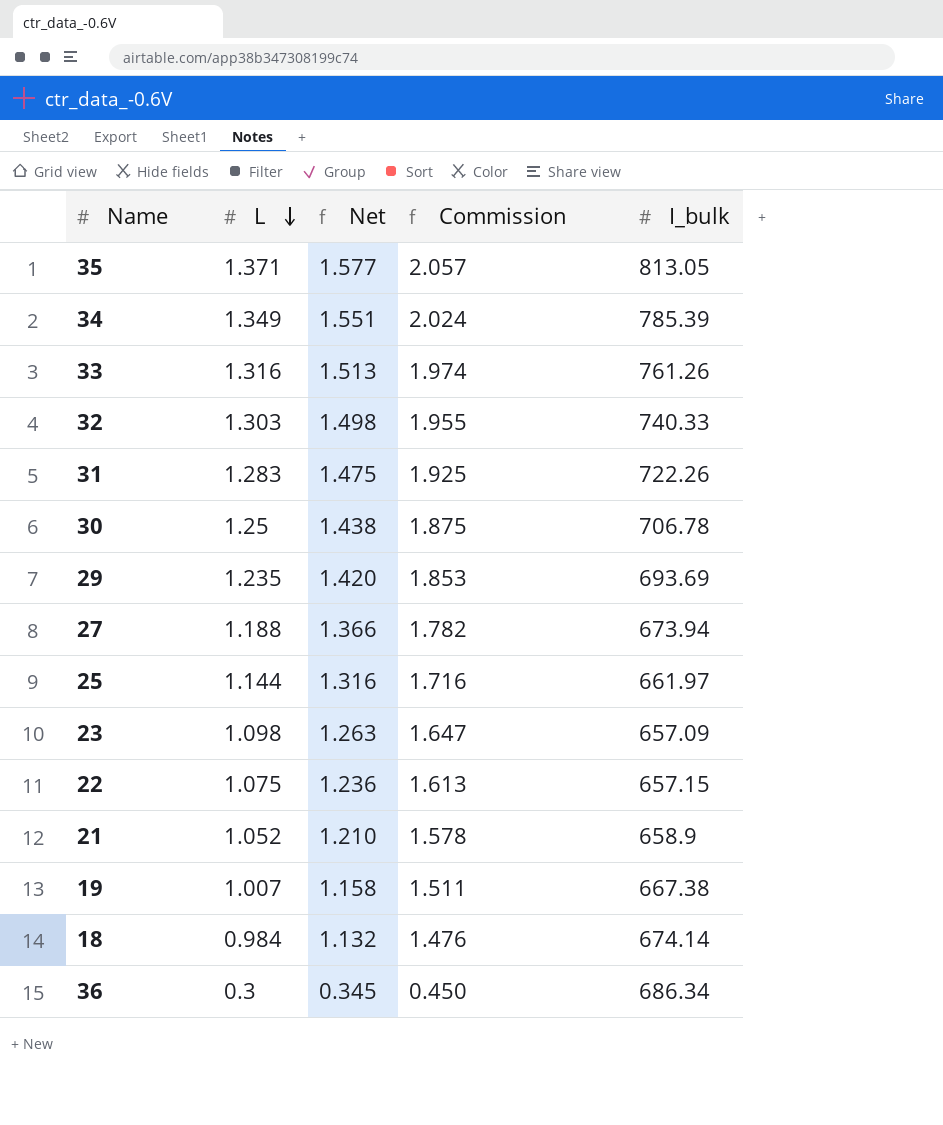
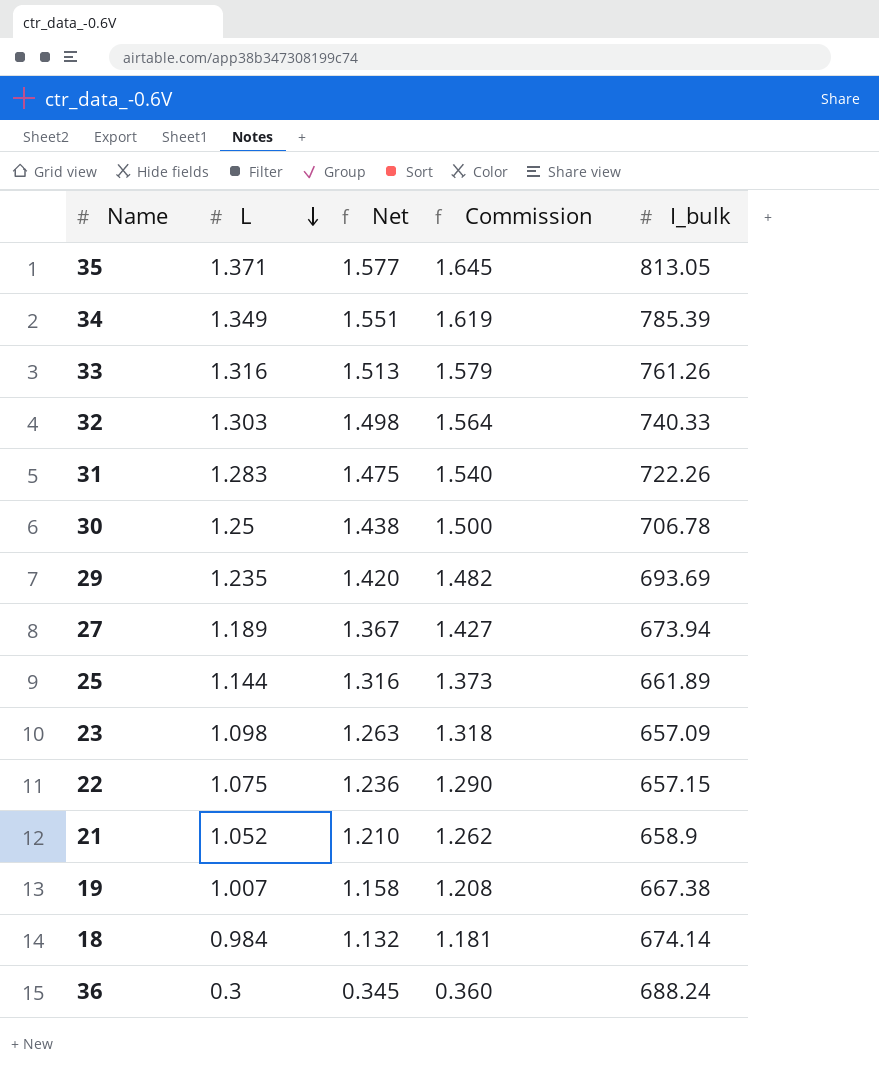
column Commission | formula: [L] * 1.5 -> [L] * 1.2
27 | L: 1.188 -> 1.189
27 | Net: 1.366 -> 1.367
25 | I_bulk: 661.97 -> 661.89
36 | I_bulk: 686.34 -> 688.24

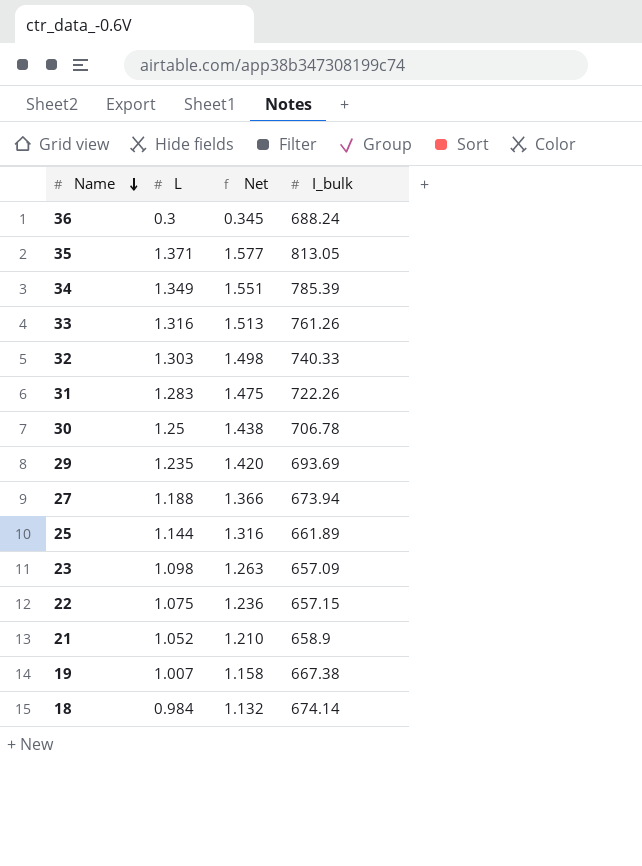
row order: L descending -> Name descending
column Commission | formula: [L] * 1.2 -> none
27 | L: 1.189 -> 1.188
27 | Net: 1.367 -> 1.366

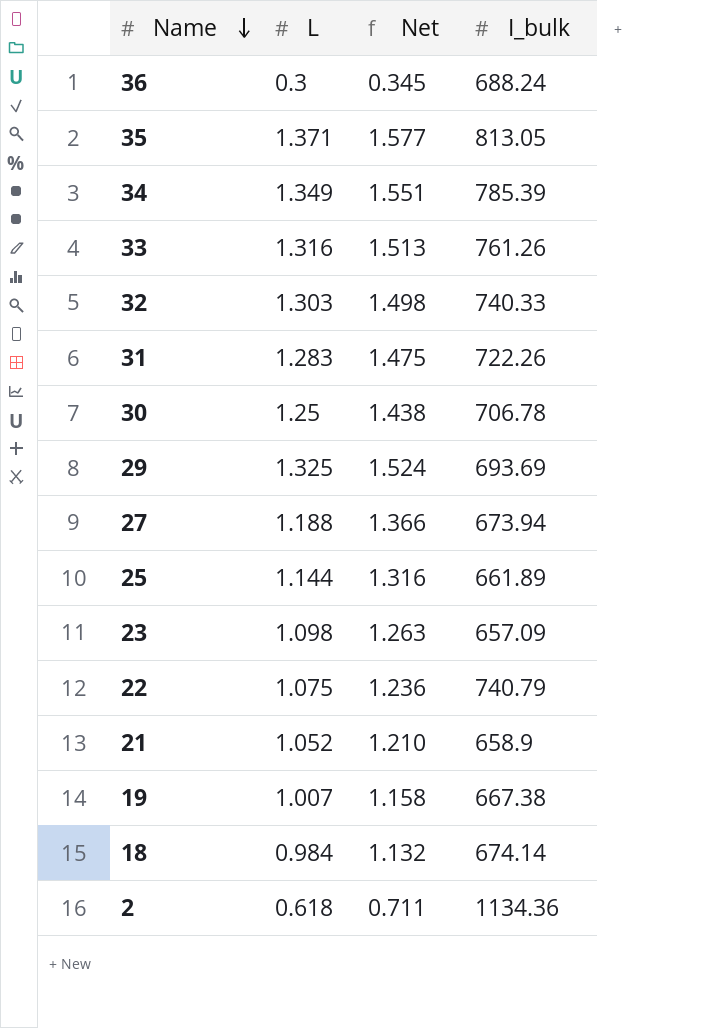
29 | L: 1.235 -> 1.325
29 | Net: 1.420 -> 1.524
22 | I_bulk: 657.15 -> 740.79
row 2: none -> 0.618 | 0.711 | 1134.36

